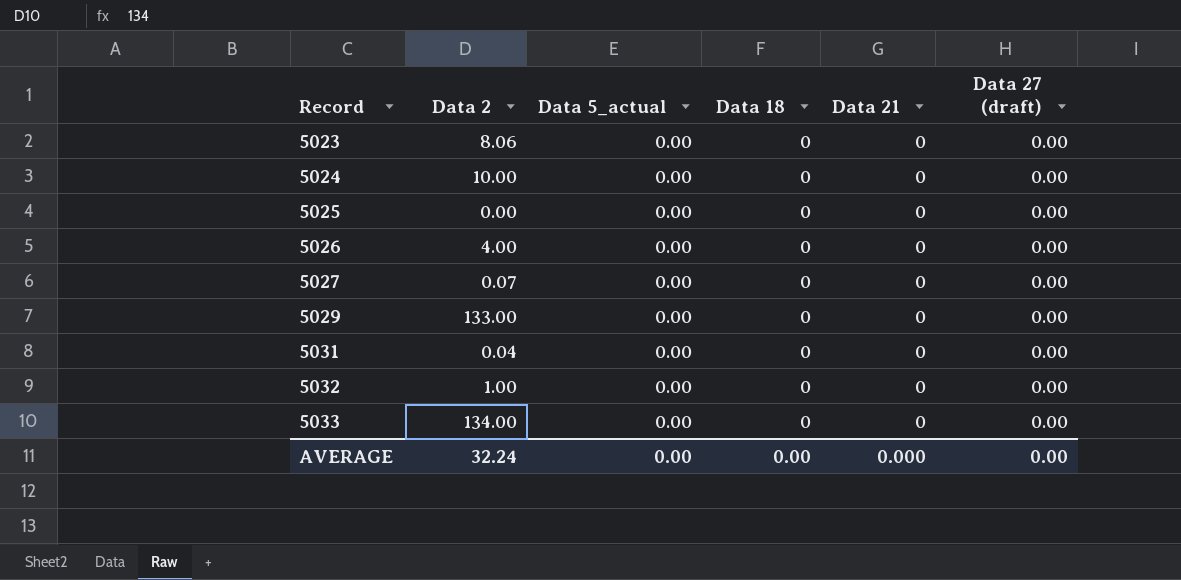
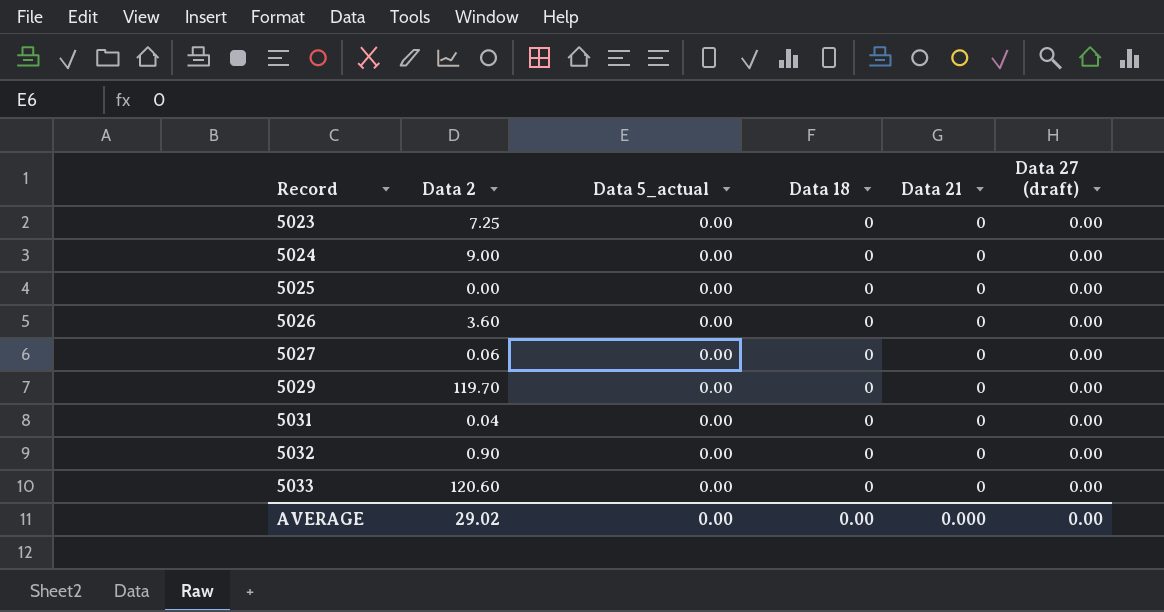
5023 | Data 2: 8.06 -> 7.25
5024 | Data 2: 10.00 -> 9.00
5026 | Data 2: 4.00 -> 3.60
5027 | Data 2: 0.07 -> 0.06
5029 | Data 2: 133.00 -> 119.70
5032 | Data 2: 1.00 -> 0.90
5033 | Data 2: 134.00 -> 120.60
AVERAGE | Data 2: 32.24 -> 29.02

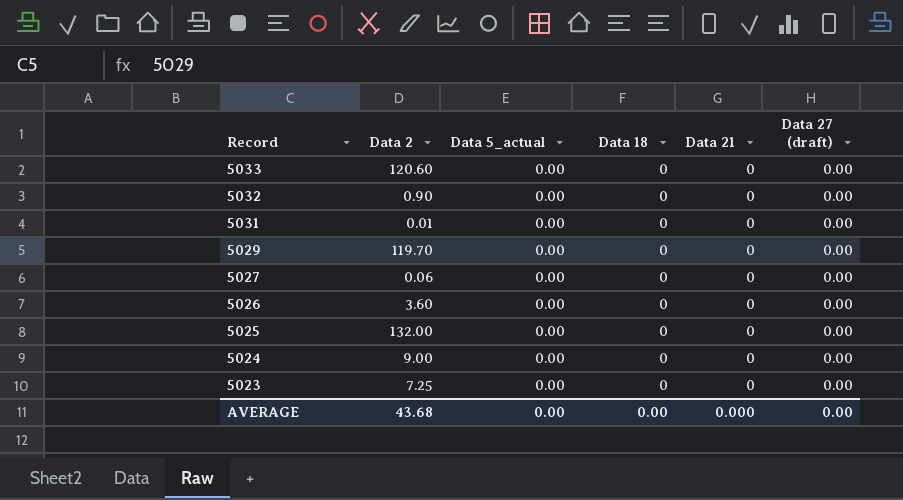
row order: Record ascending -> Record descending
5031 | Data 2: 0.04 -> 0.01
5025 | Data 2: 0.00 -> 132.00
AVERAGE | Data 2: 29.02 -> 43.68

